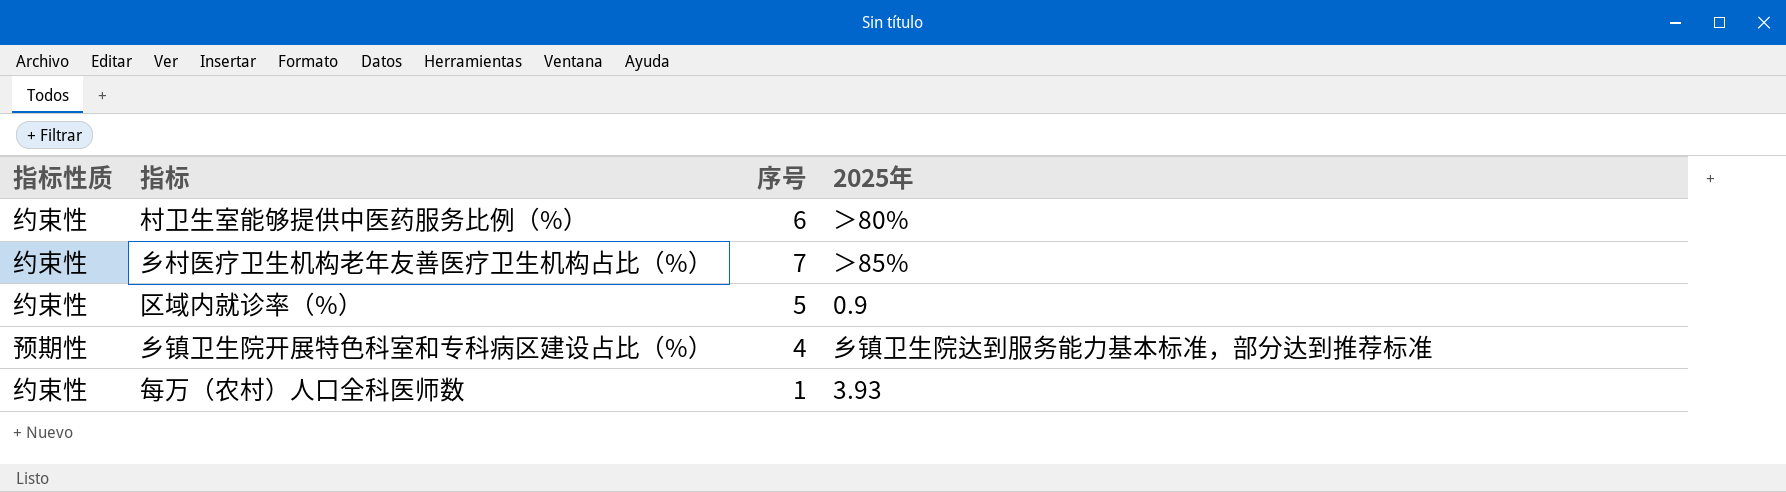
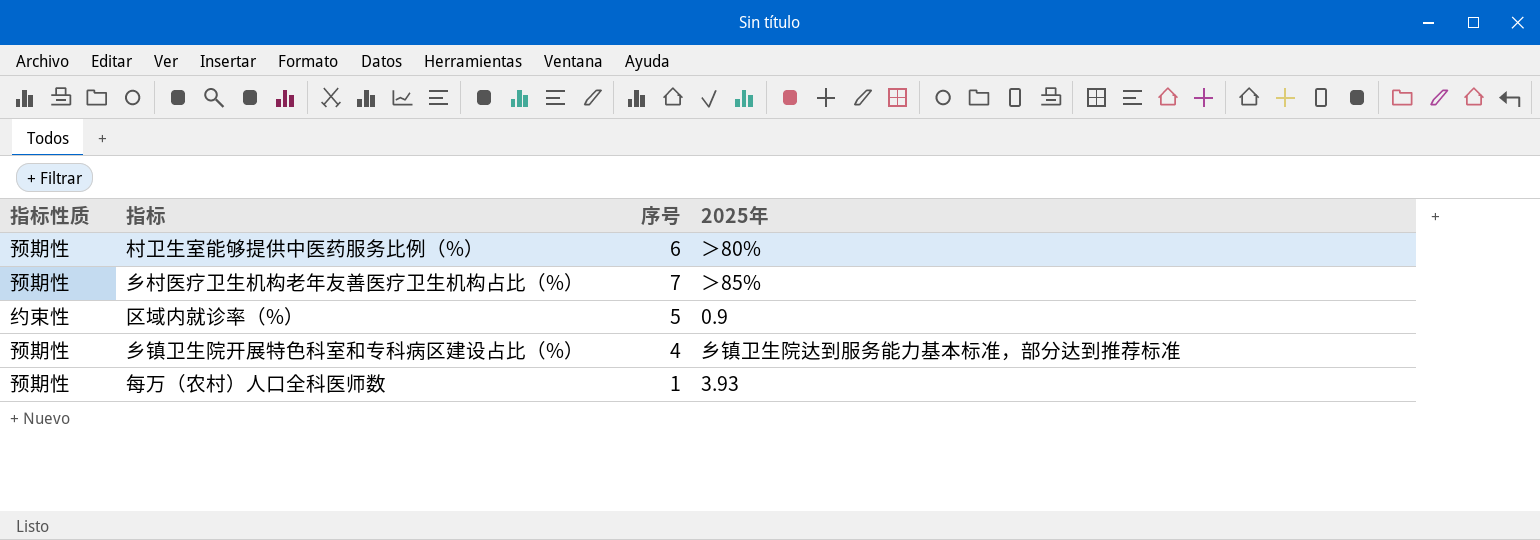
村卫生室能够提供中医药服务比例（%） | 指标性质: 约束性 -> 预期性
乡村医疗卫生机构老年友善医疗卫生机构占比（%） | 指标性质: 约束性 -> 预期性
每万（农村）人口全科医师数 | 指标性质: 约束性 -> 预期性

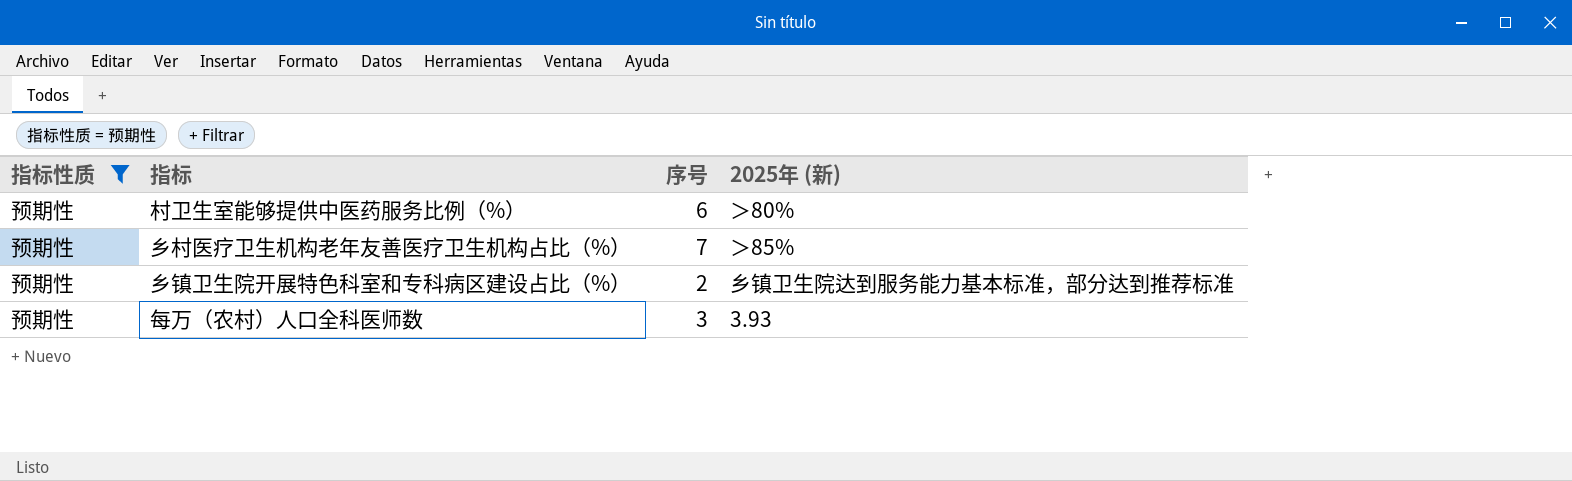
filter: none -> 指标性质 = 预期性
column name: 2025年 -> 2025年 (新)
乡镇卫生院开展特色科室和专科病区建设占比（%） | 序号: 4 -> 2
每万（农村）人口全科医师数 | 序号: 1 -> 3

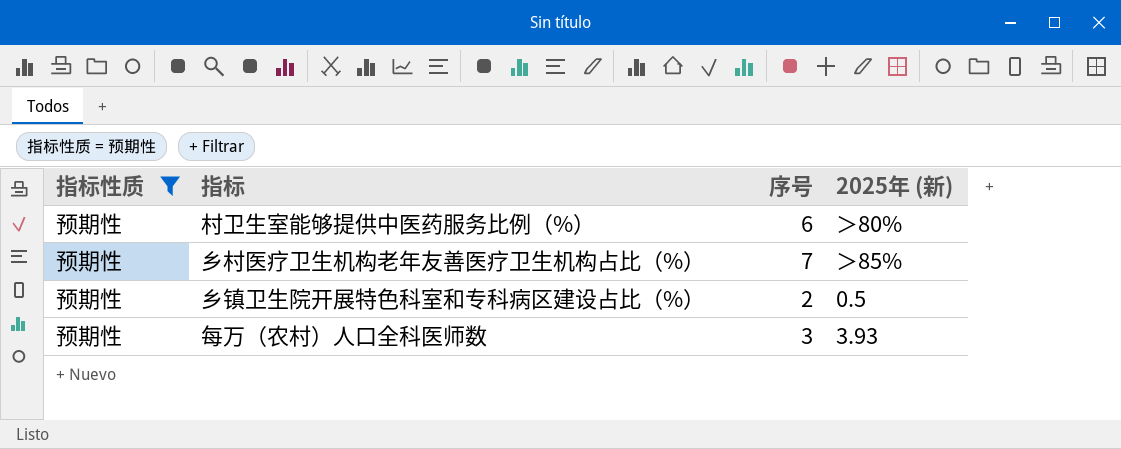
乡镇卫生院开展特色科室和专科病区建设占比（%） | 2025年 (新): 乡镇卫生院达到服务能力基本标准，部分达到推荐标准 -> 0.5

